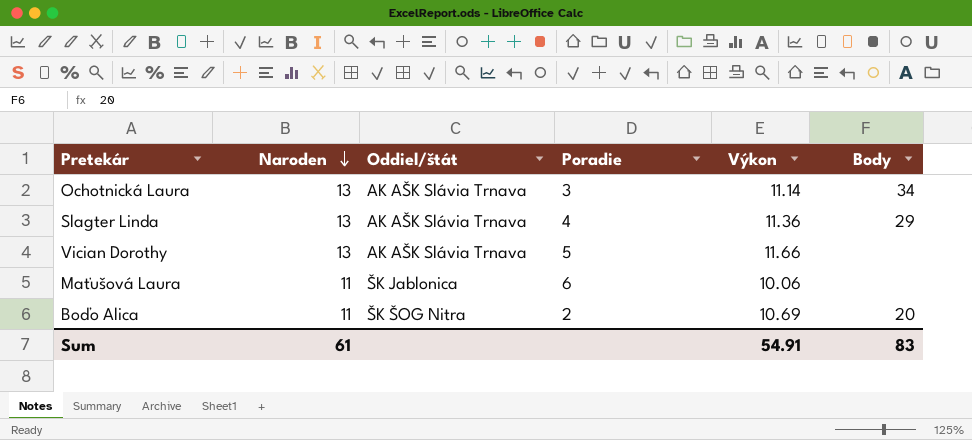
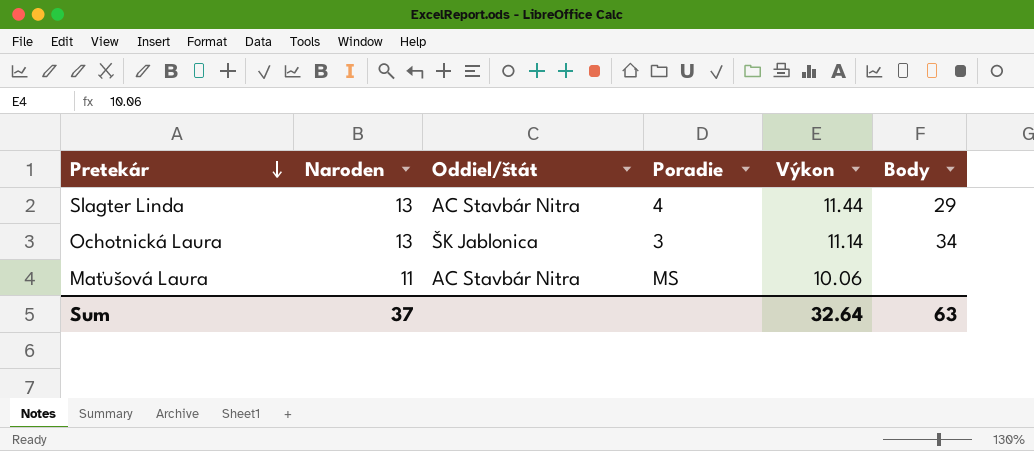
row order: Naroden descending -> Pretekár descending
row Vician Dorothy: 13 | AK AŠK Slávia Trnava | 5 | 11.66 | none -> none
row Boďo Alica: 11 | ŠK ŠOG Nitra | 2 | 10.69 | 20 -> none
Slagter Linda | Oddiel/štát: AK AŠK Slávia Trnava -> AC Stavbár Nitra
Slagter Linda | Výkon: 11.36 -> 11.44
Ochotnická Laura | Oddiel/štát: AK AŠK Slávia Trnava -> ŠK Jablonica
Maťušová Laura | Oddiel/štát: ŠK Jablonica -> AC Stavbár Nitra
Maťušová Laura | Poradie: 6 -> MS
Sum | Naroden: 61 -> 37
Sum | Výkon: 54.91 -> 32.64
Sum | Body: 83 -> 63

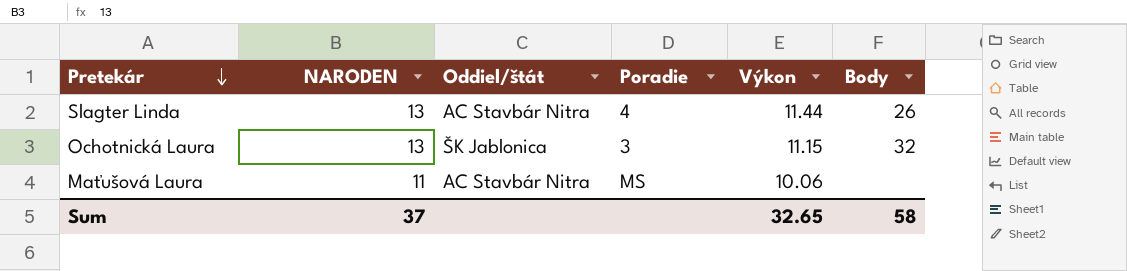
column name: Naroden -> NARODEN
Slagter Linda | Body: 29 -> 26
Ochotnická Laura | Výkon: 11.14 -> 11.15
Ochotnická Laura | Body: 34 -> 32
Sum | Výkon: 32.64 -> 32.65
Sum | Body: 63 -> 58

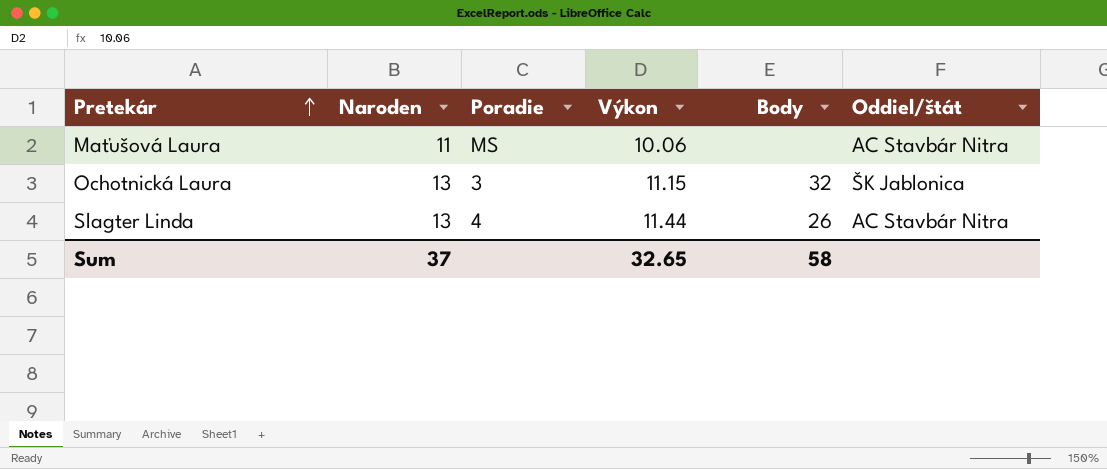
row order: Pretekár descending -> Pretekár ascending
column name: NARODEN -> Naroden
column Oddiel/štát | position: 3 -> 6

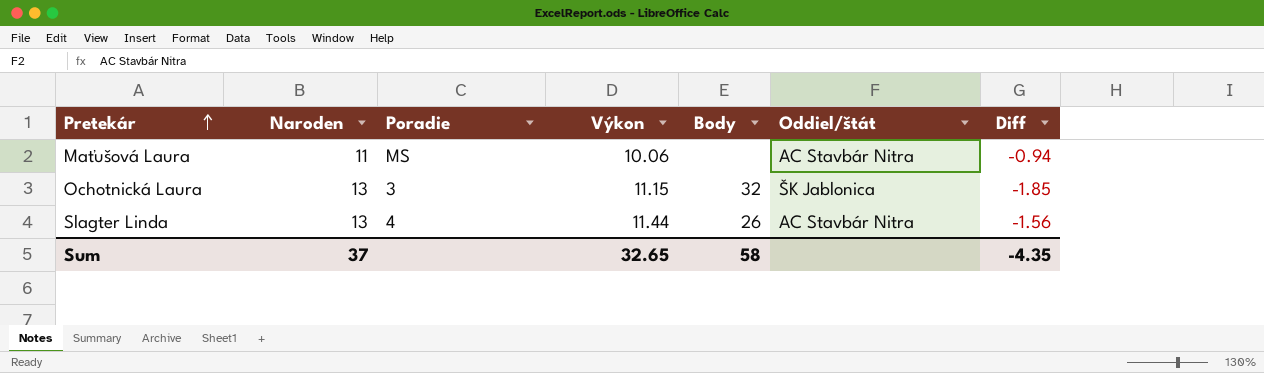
column Diff | formula: none -> [Výkon] - [Naroden]

